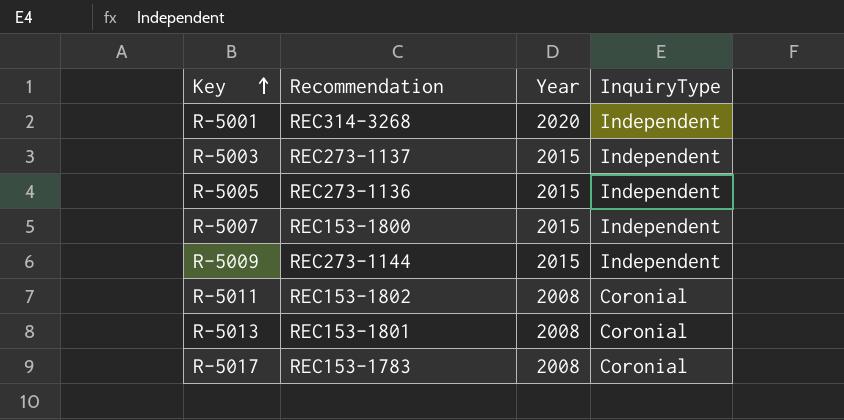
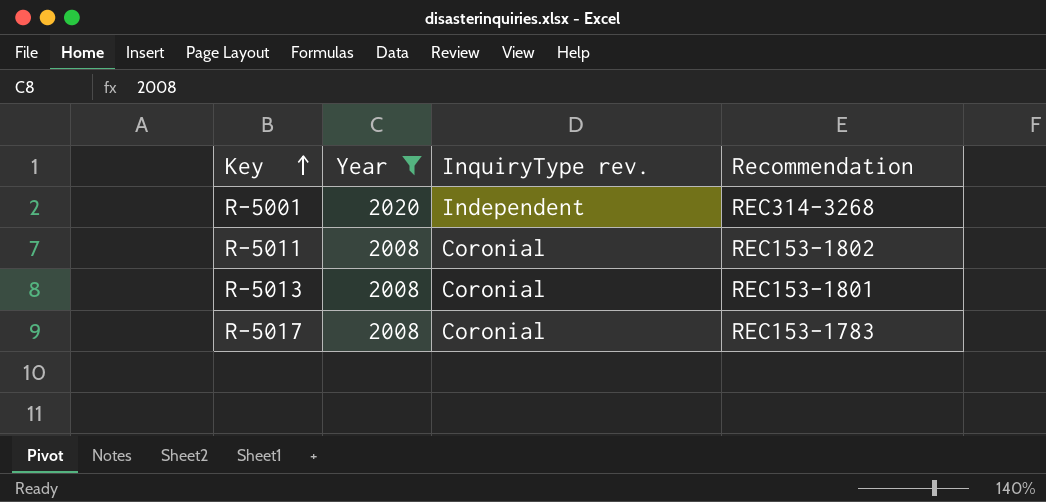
filter: none -> Year != 2015
column name: InquiryType -> InquiryType rev.
column Recommendation | position: 2 -> 4

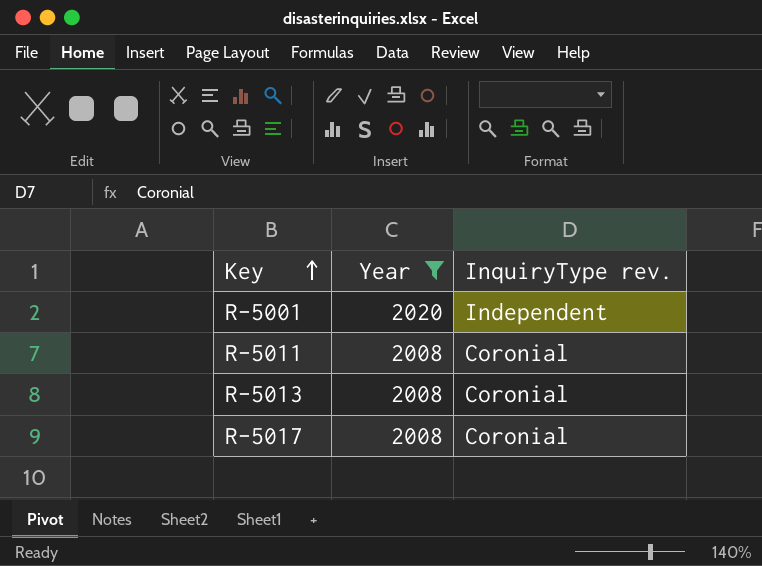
column Recommendation | position: 4 -> none

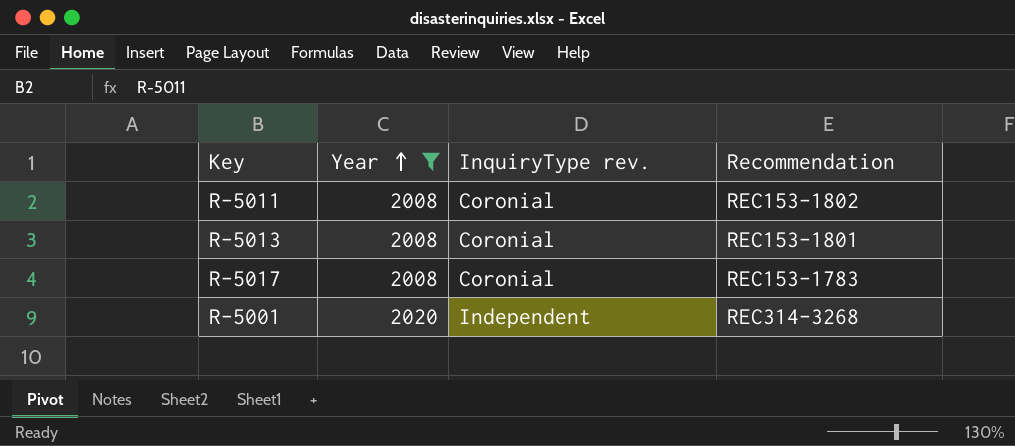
row order: Key ascending -> Year ascending
column Recommendation | position: none -> 4

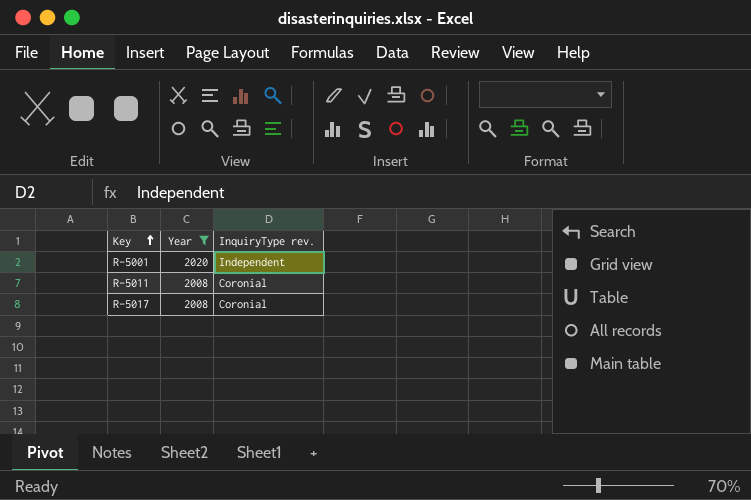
row order: Year ascending -> Key ascending
column Recommendation | position: 4 -> none
row R-5013: 2008 | Coronial | REC153-1801 -> none

